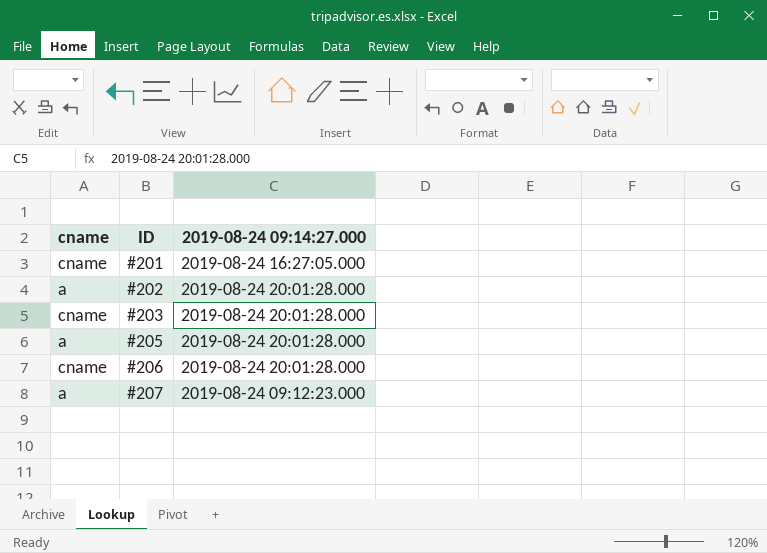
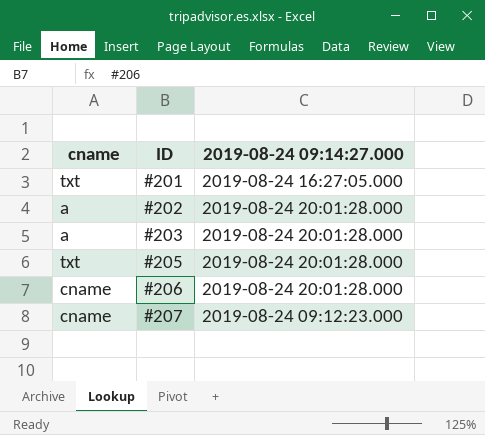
#201 | cname: cname -> txt
#203 | cname: cname -> a
#205 | cname: a -> txt
#207 | cname: a -> cname

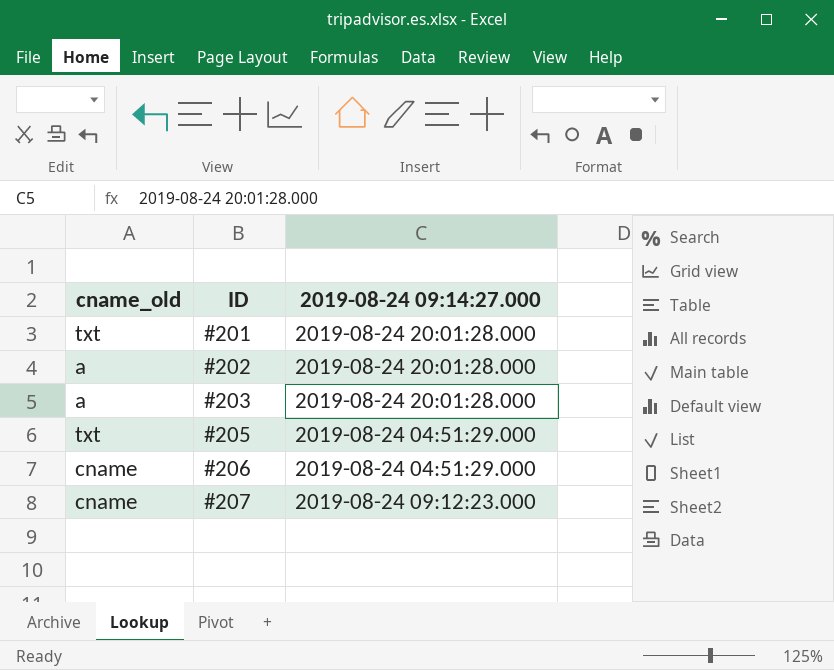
column name: cname -> cname_old
#201 | 2019-08-24 09:14:27.000: 2019-08-24 16:27:05.000 -> 2019-08-24 20:01:28.000
#205 | 2019-08-24 09:14:27.000: 2019-08-24 20:01:28.000 -> 2019-08-24 04:51:29.000
#206 | 2019-08-24 09:14:27.000: 2019-08-24 20:01:28.000 -> 2019-08-24 04:51:29.000

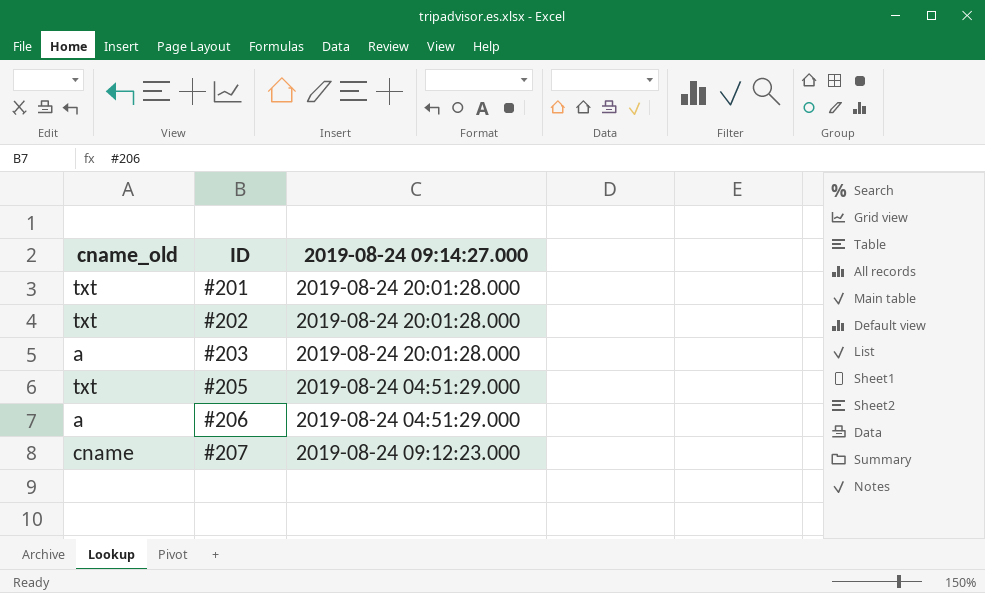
#202 | cname_old: a -> txt
#206 | cname_old: cname -> a

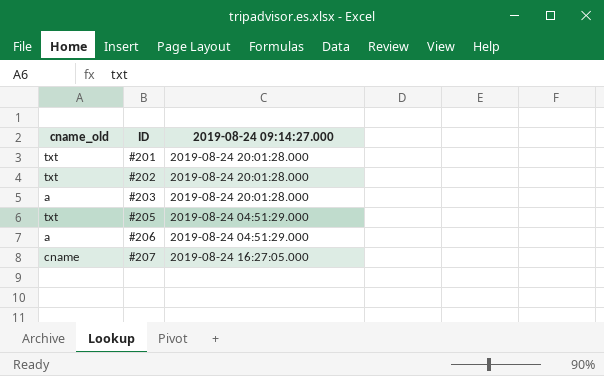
#207 | 2019-08-24 09:14:27.000: 2019-08-24 09:12:23.000 -> 2019-08-24 16:27:05.000

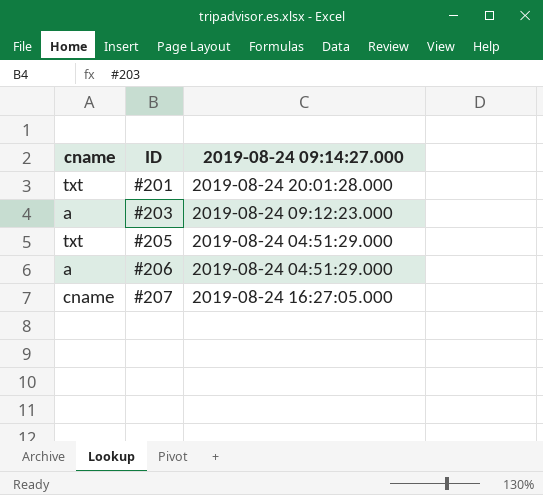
column name: cname_old -> cname
row #202: txt | 2019-08-24 20:01:28.000 -> none
#203 | 2019-08-24 09:14:27.000: 2019-08-24 20:01:28.000 -> 2019-08-24 09:12:23.000

